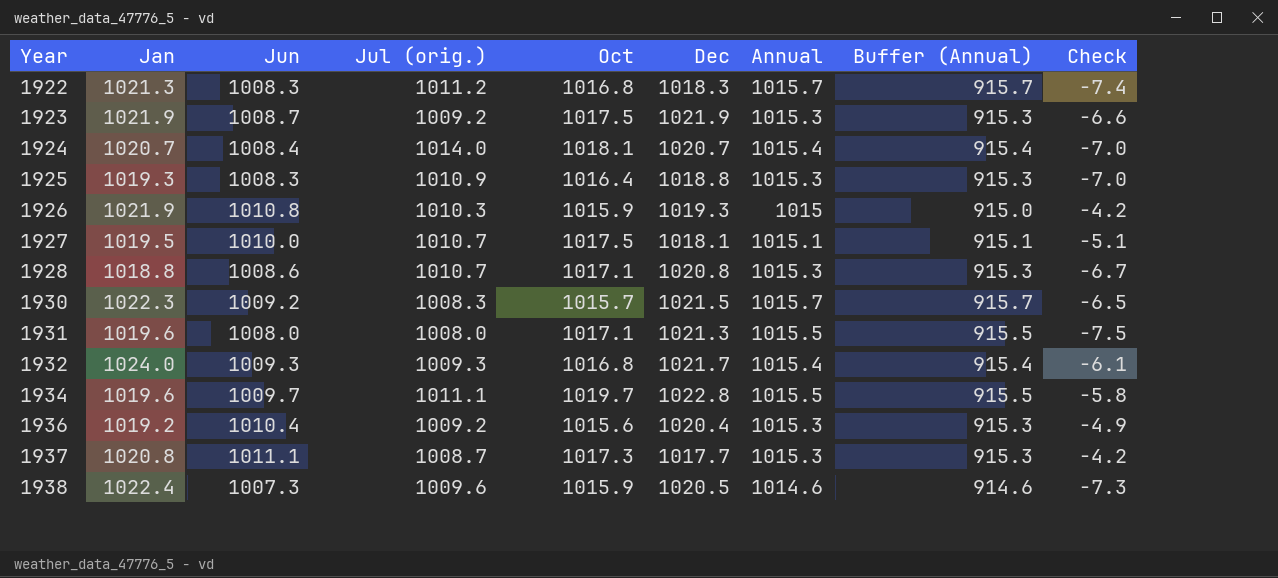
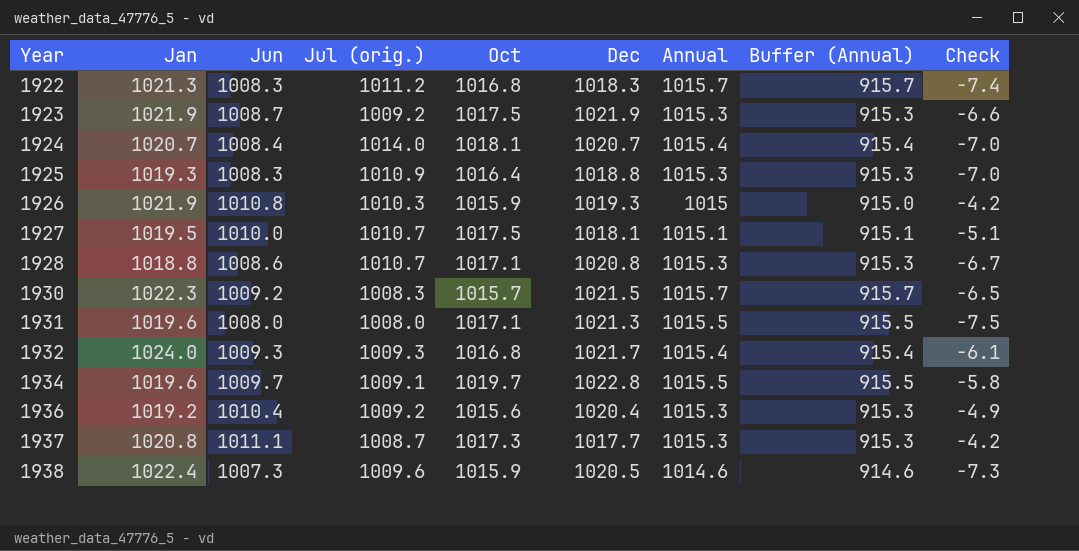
1934 | Jul (orig.): 1011.1 -> 1009.1

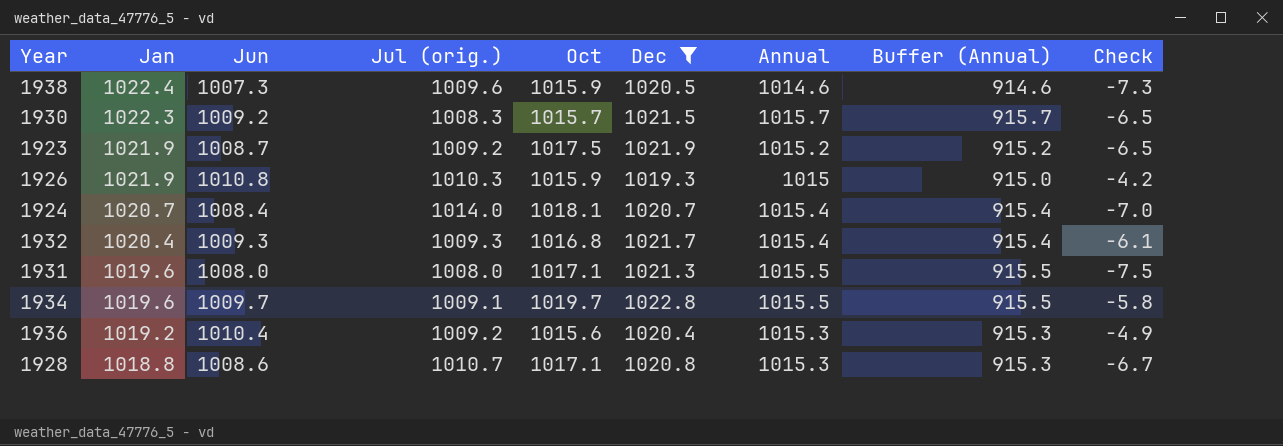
filter: none -> Dec >= 1019.3
row order: Year ascending -> Jan descending
1923 | Annual: 1015.3 -> 1015.2
1923 | Buffer (Annual): 915.3 -> 915.2
1923 | Check: -6.6 -> -6.5
1932 | Jan: 1024.0 -> 1020.4

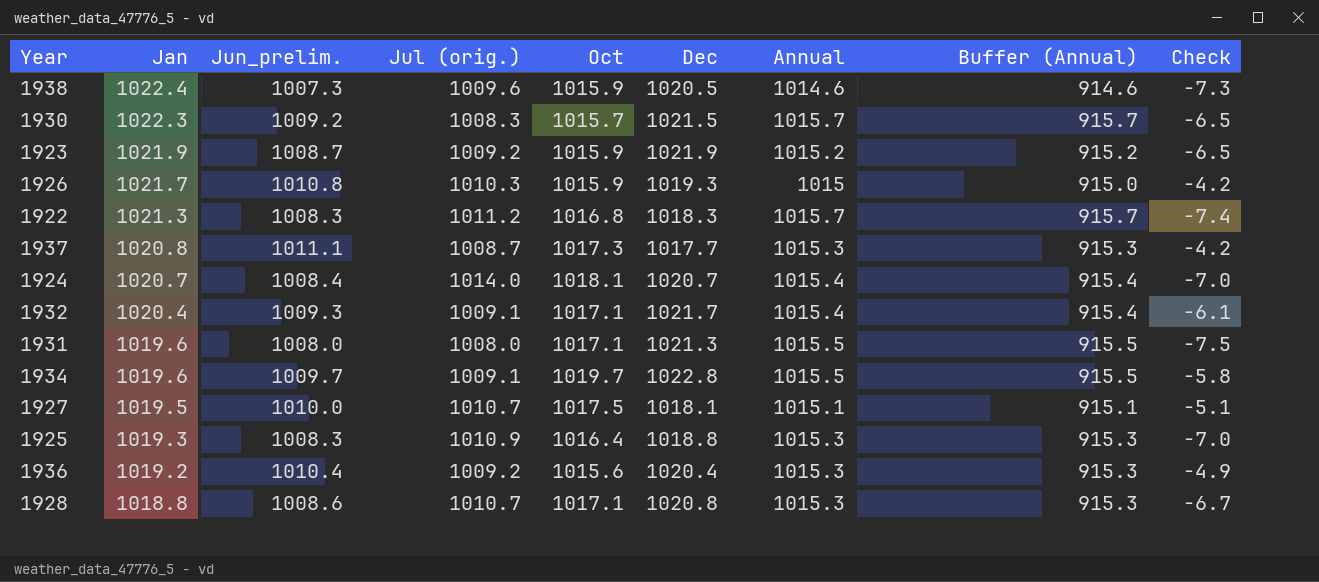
filter: Dec >= 1019.3 -> none
column name: Jun -> Jun_prelim.
1923 | Oct: 1017.5 -> 1015.9
1926 | Jan: 1021.9 -> 1021.7
1932 | Jul (orig.): 1009.3 -> 1009.1
1932 | Oct: 1016.8 -> 1017.1

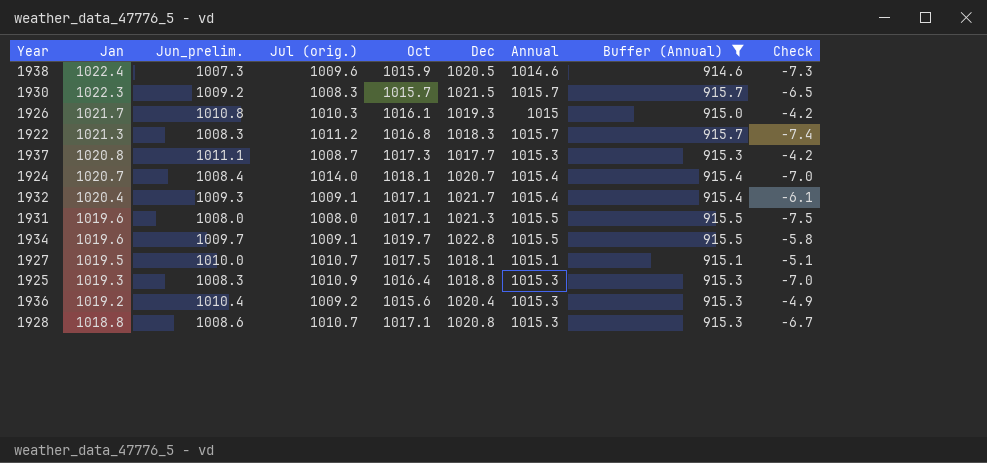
filter: none -> Buffer (Annual) != 915.2
1926 | Oct: 1015.9 -> 1016.1

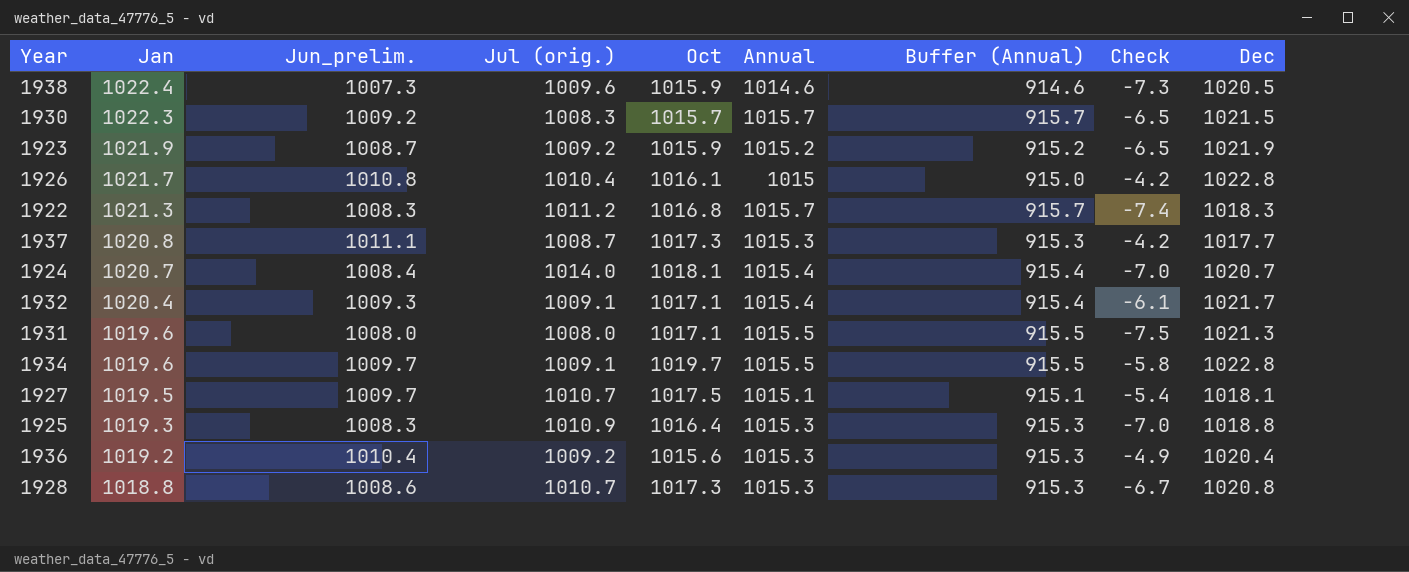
filter: Buffer (Annual) != 915.2 -> none
column Dec | position: 6 -> 9
1926 | Jul (orig.): 1010.3 -> 1010.4
1926 | Dec: 1019.3 -> 1022.8
1927 | Jun_prelim.: 1010.0 -> 1009.7
1927 | Check: -5.1 -> -5.4
1928 | Oct: 1017.1 -> 1017.3

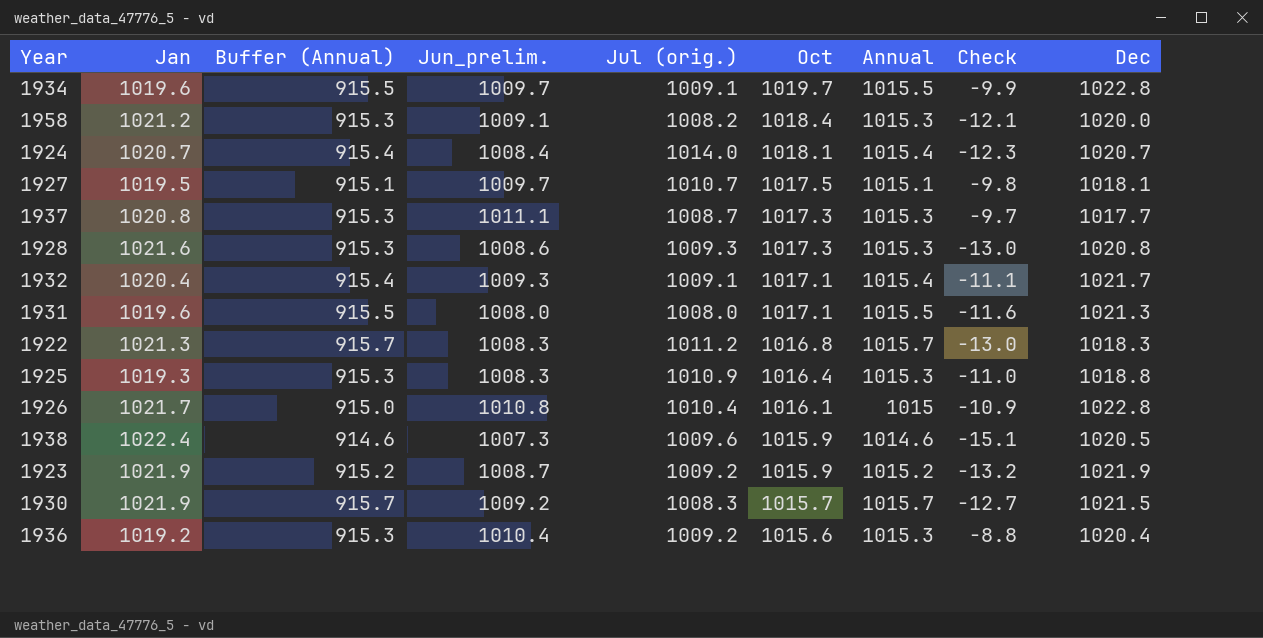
row order: Jan descending -> Oct descending
column Buffer (Annual) | position: 7 -> 3
column Check | formula: [Jun_prelim.] - [Annual] -> [Jun_prelim.] - [Jan]
row 1958: none -> 1021.2 | 915.3 | 1009.1 | 1008.2 | 1018.4 | 1015.3 | -12.1 | 1020.0
1928 | Jan: 1018.8 -> 1021.6
1928 | Jul (orig.): 1010.7 -> 1009.3
1930 | Jan: 1022.3 -> 1021.9

